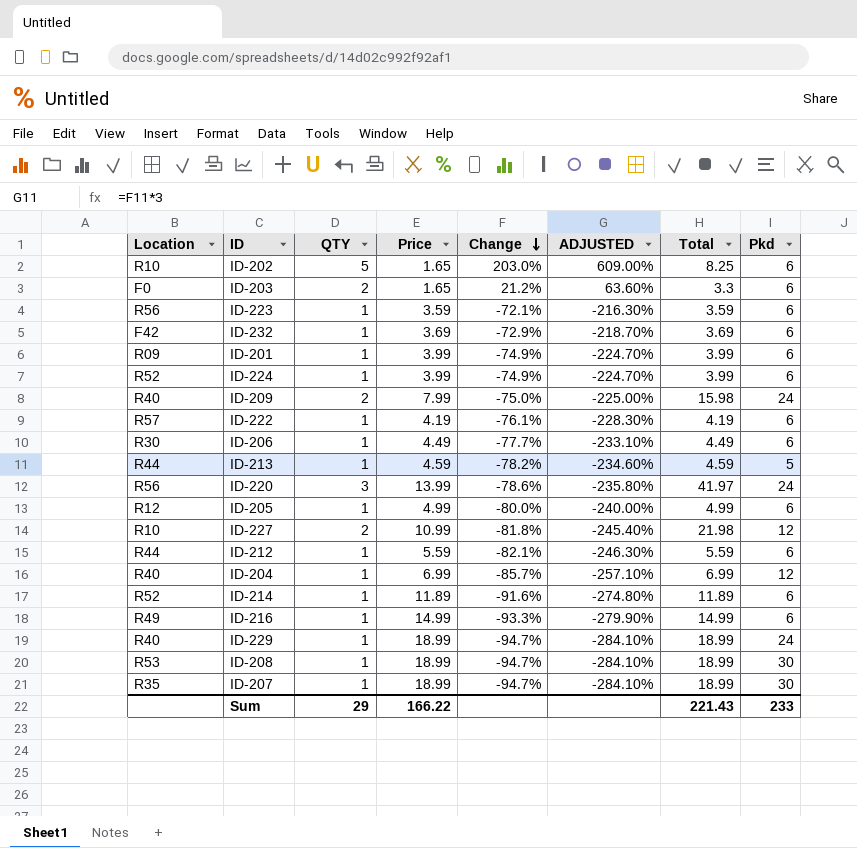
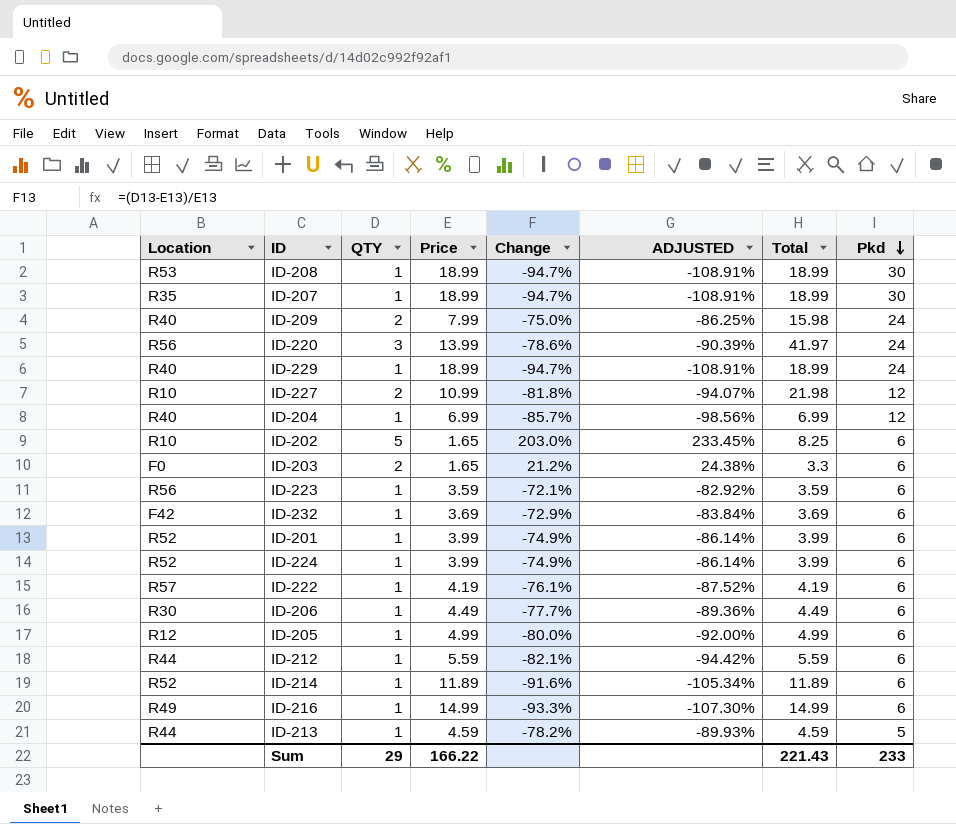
row order: Change descending -> Pkd descending
column ADJUSTED | formula: [Change] * 3 -> [Change] * 1.15
ID-201 | Location: R09 -> R52

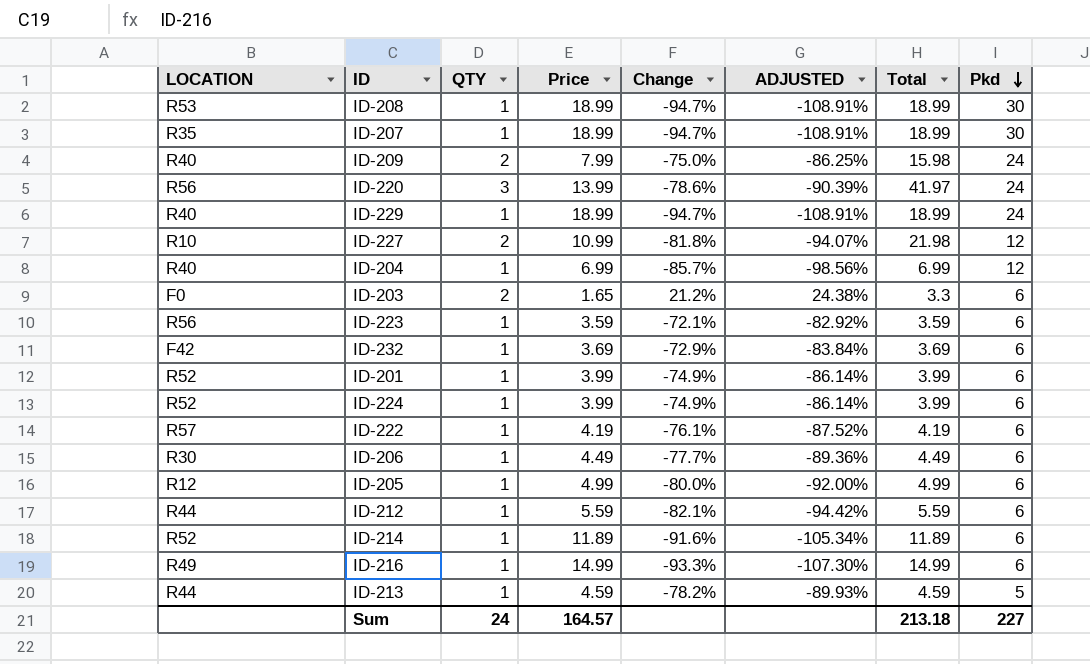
column name: Location -> LOCATION
row ID-202: R10 | 5 | 1.65 | 203.0% | 233.45% | 8.25 | 6 -> none
Sum | QTY: 29 -> 24
Sum | Price: 166.22 -> 164.57
Sum | Total: 221.43 -> 213.18
Sum | Pkd: 233 -> 227

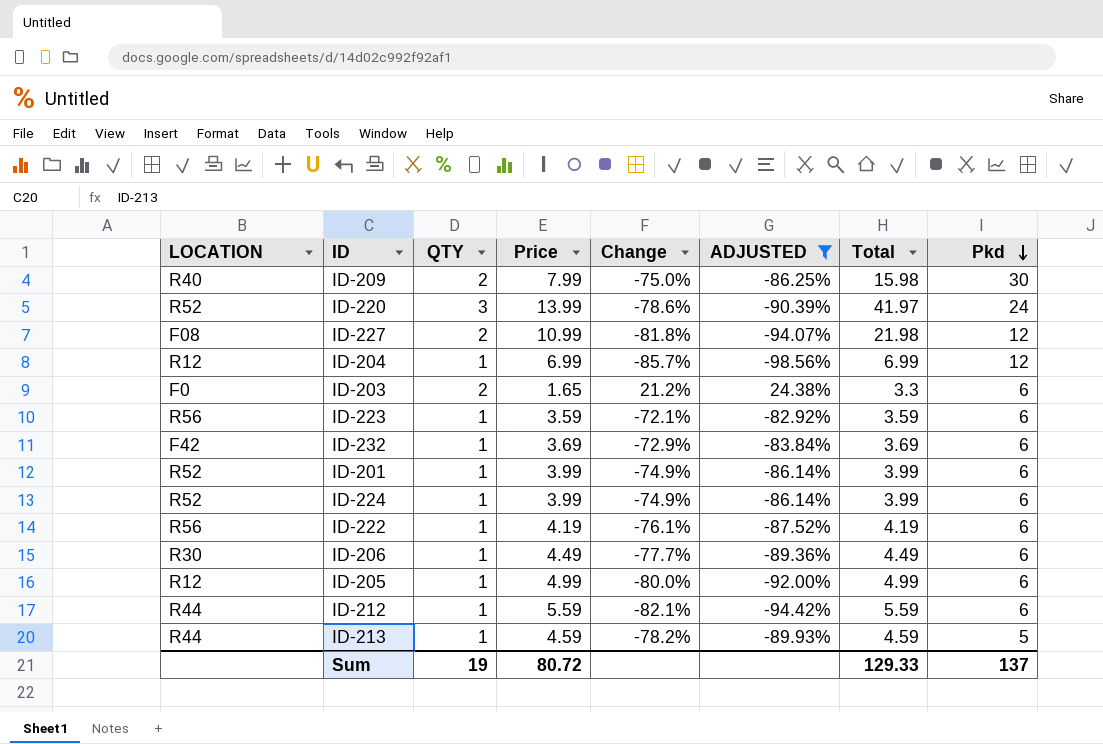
filter: none -> ADJUSTED >= -98.56%
ID-209 | Pkd: 24 -> 30
ID-220 | LOCATION: R56 -> R52
ID-227 | LOCATION: R10 -> F08
ID-204 | LOCATION: R40 -> R12
ID-222 | LOCATION: R57 -> R56
Sum | QTY: 24 -> 19
Sum | Price: 164.57 -> 80.72
Sum | Total: 213.18 -> 129.33
Sum | Pkd: 227 -> 137

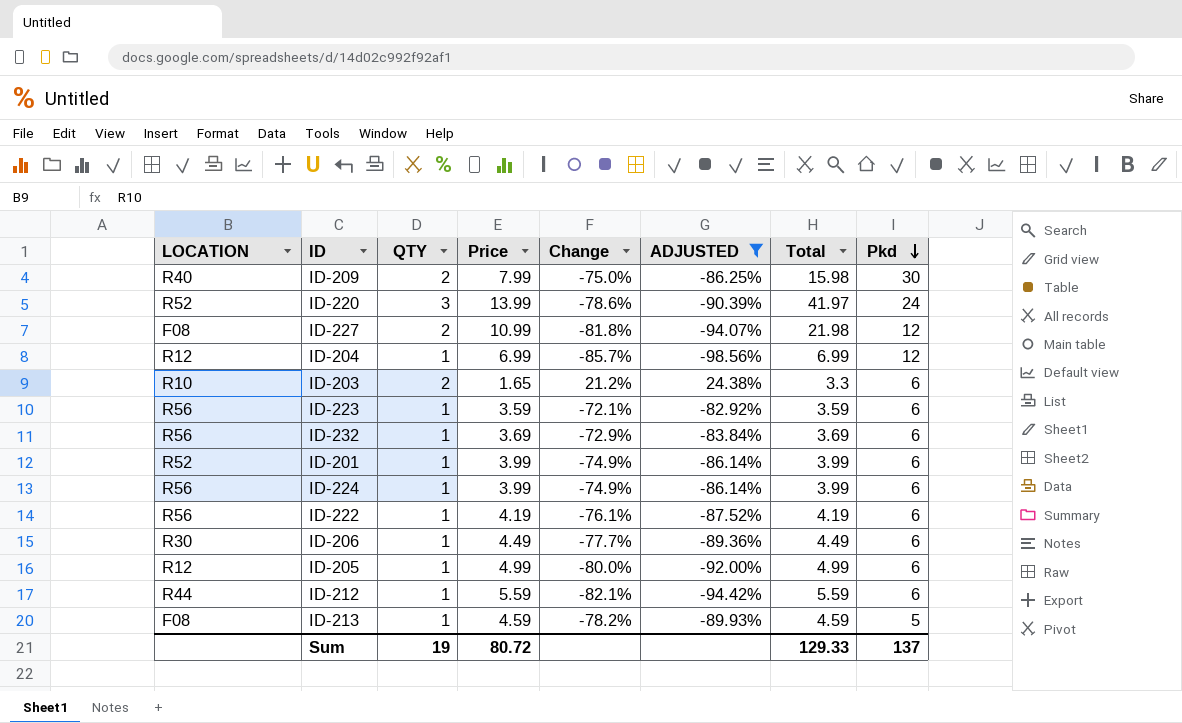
ID-203 | LOCATION: F0 -> R10
ID-232 | LOCATION: F42 -> R56
ID-224 | LOCATION: R52 -> R56
ID-213 | LOCATION: R44 -> F08

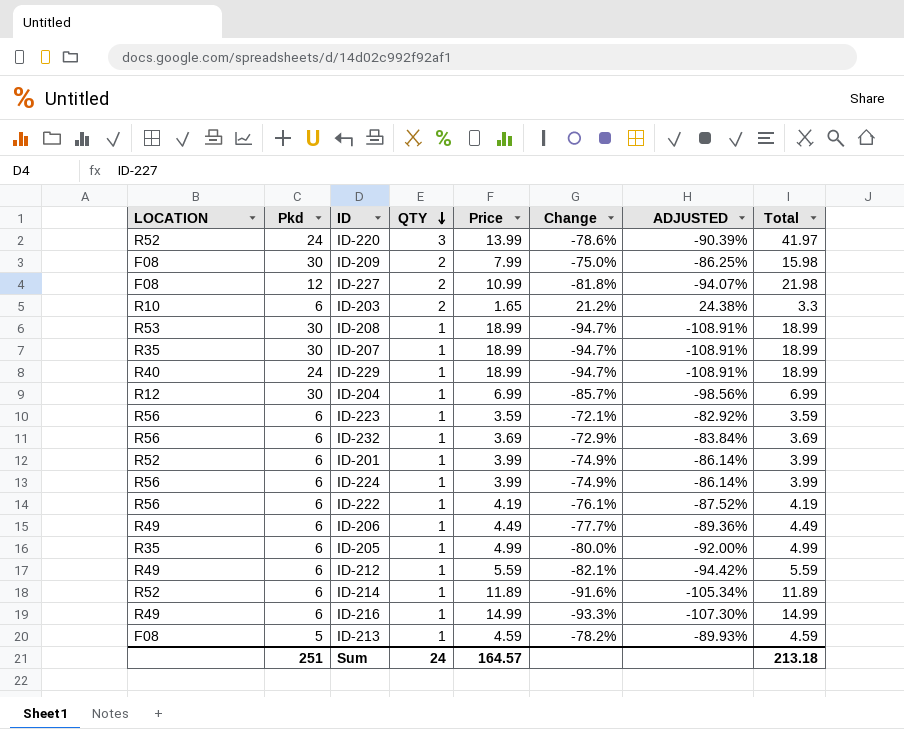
filter: ADJUSTED >= -98.56% -> none
row order: Pkd descending -> QTY descending
column Pkd | position: 8 -> 2
ID-209 | LOCATION: R40 -> F08
ID-204 | Pkd: 12 -> 30
ID-206 | LOCATION: R30 -> R49
ID-205 | LOCATION: R12 -> R35
ID-212 | LOCATION: R44 -> R49
Sum | Pkd: 137 -> 251
Sum | QTY: 19 -> 24
Sum | Price: 80.72 -> 164.57
Sum | Total: 129.33 -> 213.18

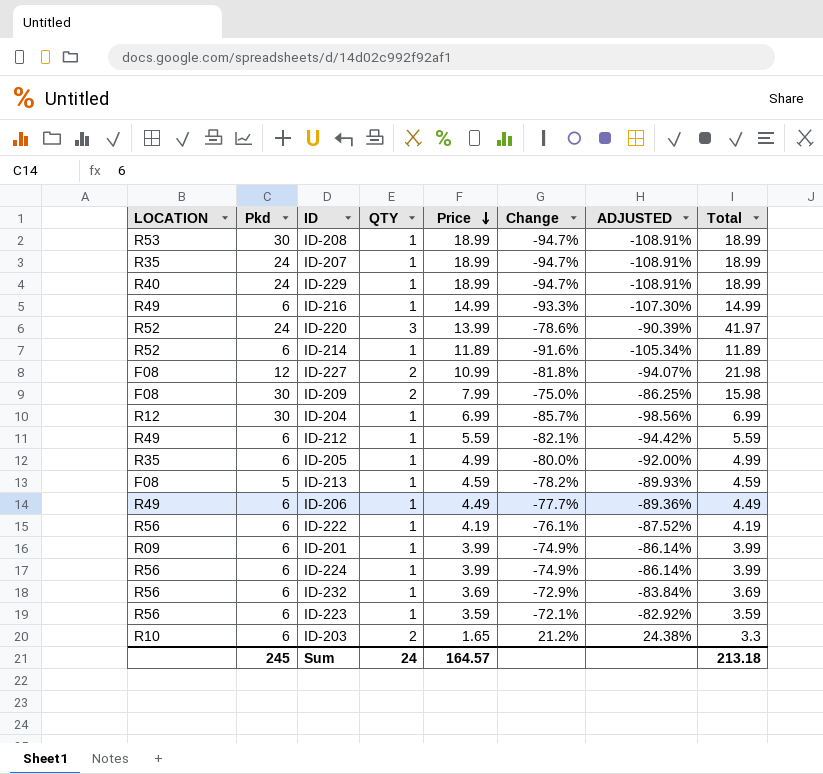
row order: QTY descending -> Price descending
ID-207 | Pkd: 30 -> 24
ID-201 | LOCATION: R52 -> R09
Sum | Pkd: 251 -> 245

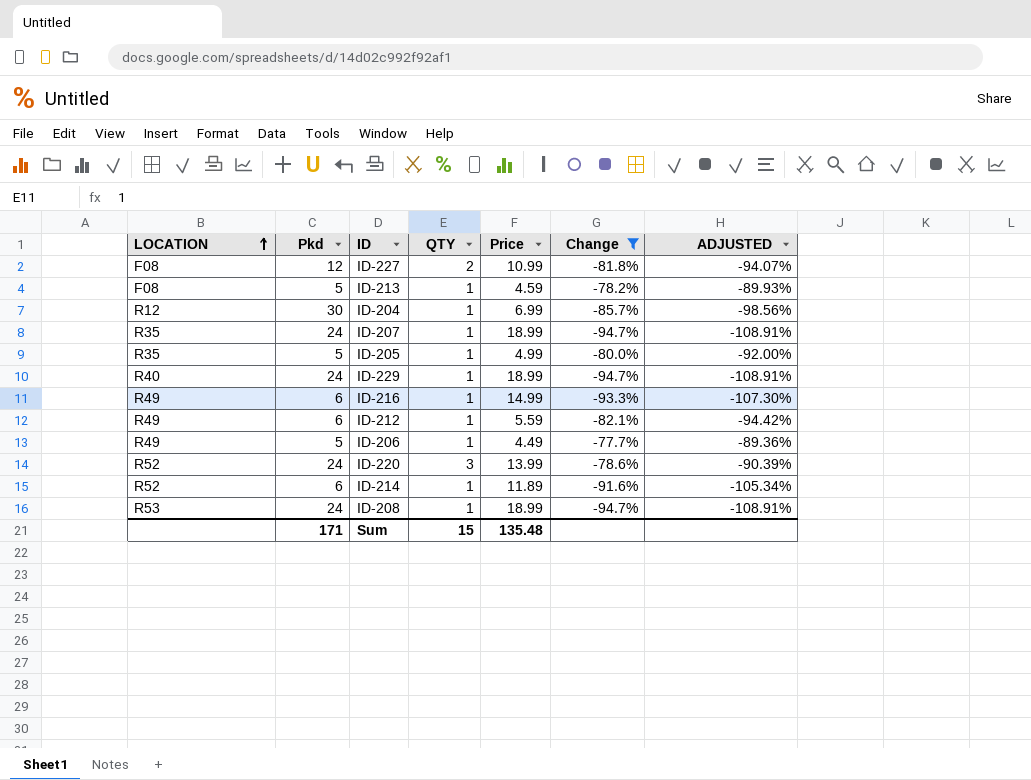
filter: none -> Change <= -77.7%
row order: Price descending -> LOCATION ascending
column Total | formula: [QTY] * [Price] -> none
ID-205 | Pkd: 6 -> 5
ID-206 | Pkd: 6 -> 5
ID-208 | Pkd: 30 -> 24
Sum | Pkd: 245 -> 171
Sum | QTY: 24 -> 15
Sum | Price: 164.57 -> 135.48

